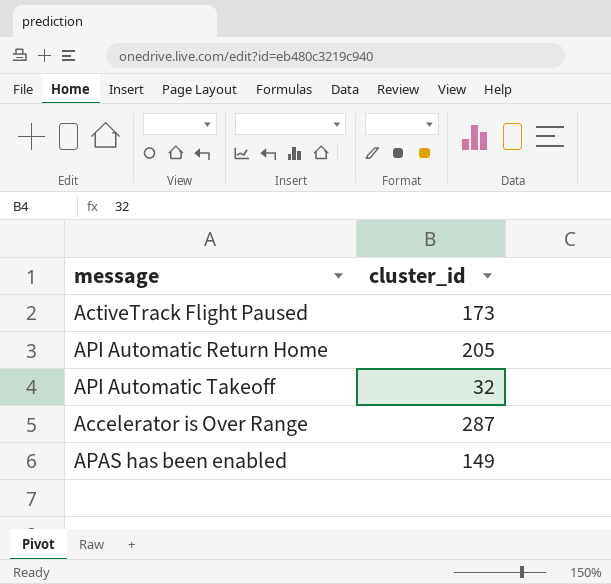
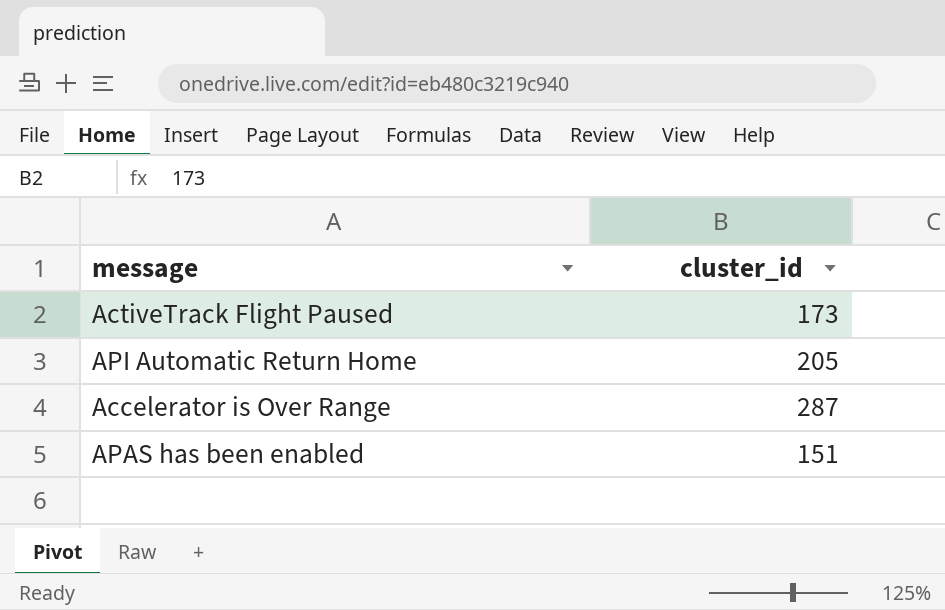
row API Automatic Takeoff: 32 -> none
APAS has been enabled | cluster_id: 149 -> 151

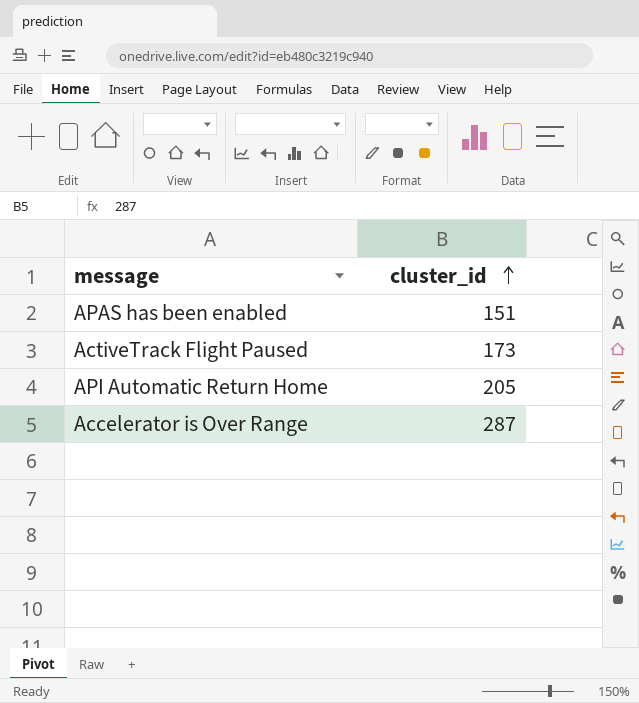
row order: none -> cluster_id ascending

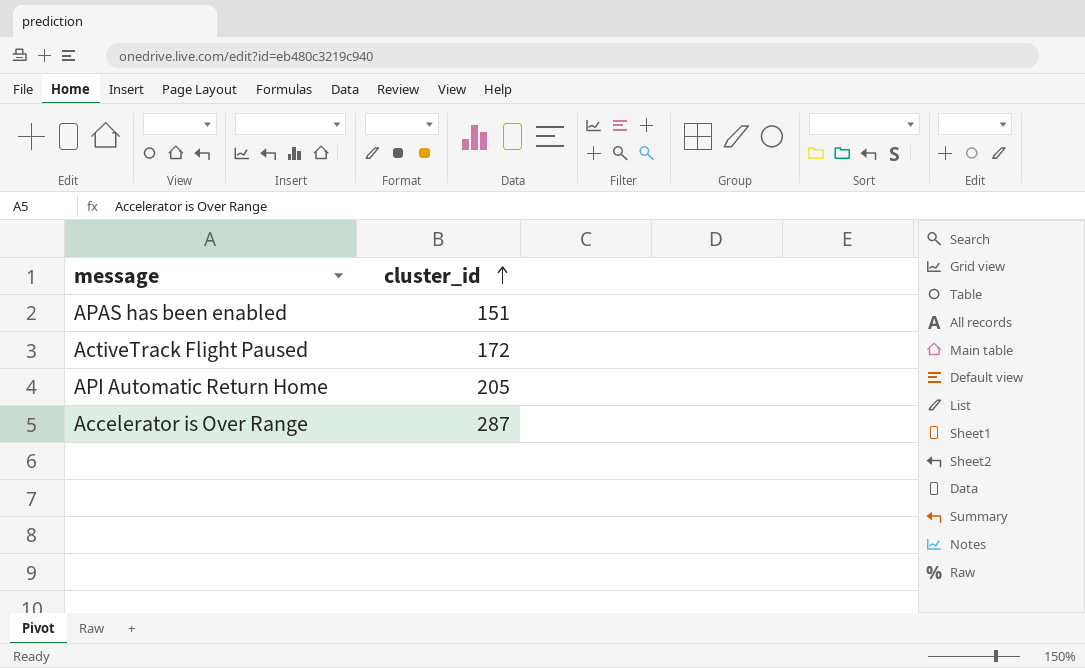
ActiveTrack Flight Paused | cluster_id: 173 -> 172

